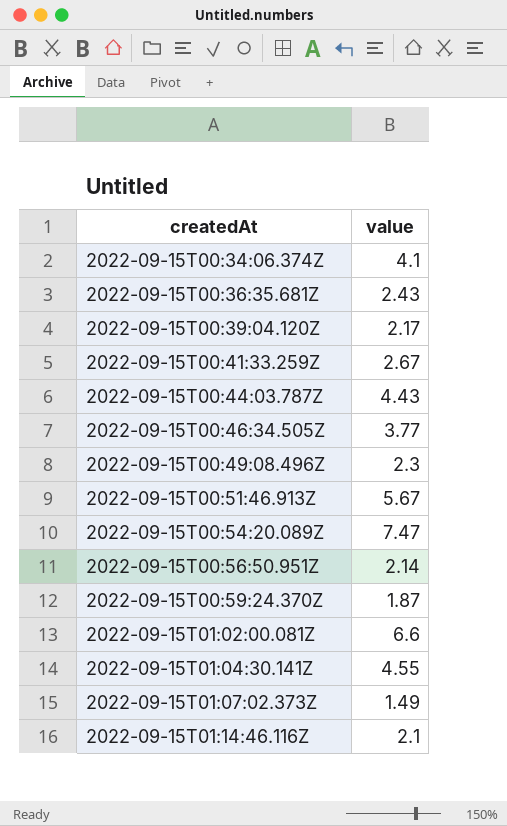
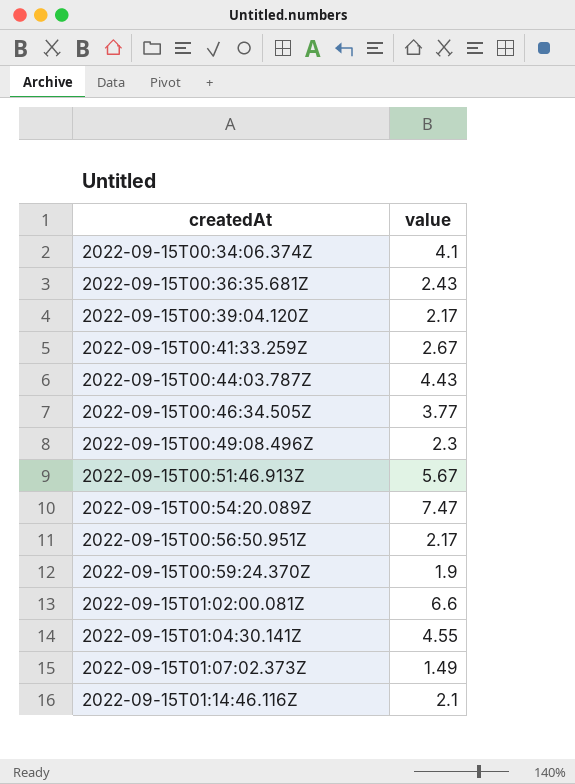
2022-09-15T00:56:50.951Z | value: 2.14 -> 2.17
2022-09-15T00:59:24.370Z | value: 1.87 -> 1.9

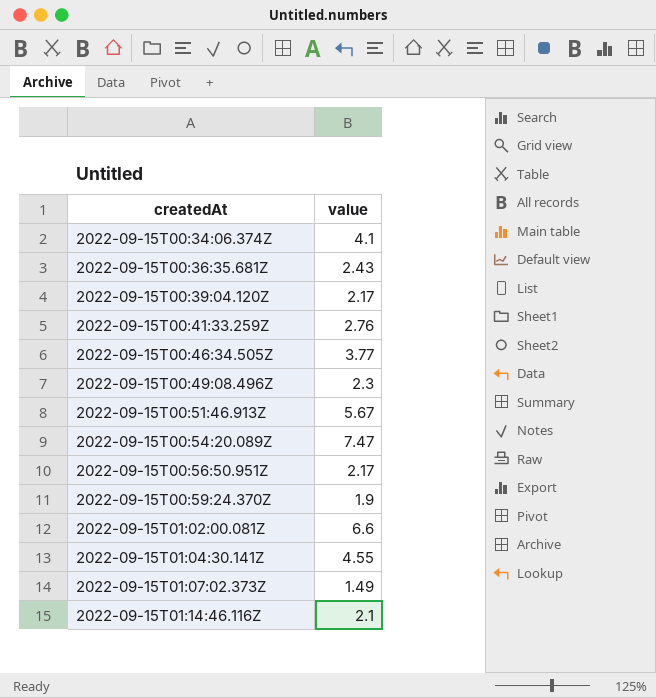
row 2022-09-15T00:44:03.787Z: 4.43 -> none
2022-09-15T00:41:33.259Z | value: 2.67 -> 2.76

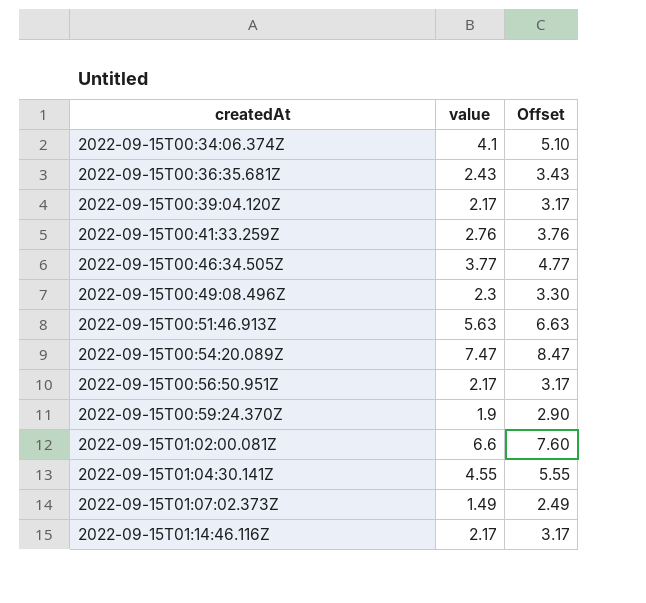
column Offset | formula: none -> [value] + 1
2022-09-15T00:51:46.913Z | value: 5.67 -> 5.63
2022-09-15T01:14:46.116Z | value: 2.1 -> 2.17

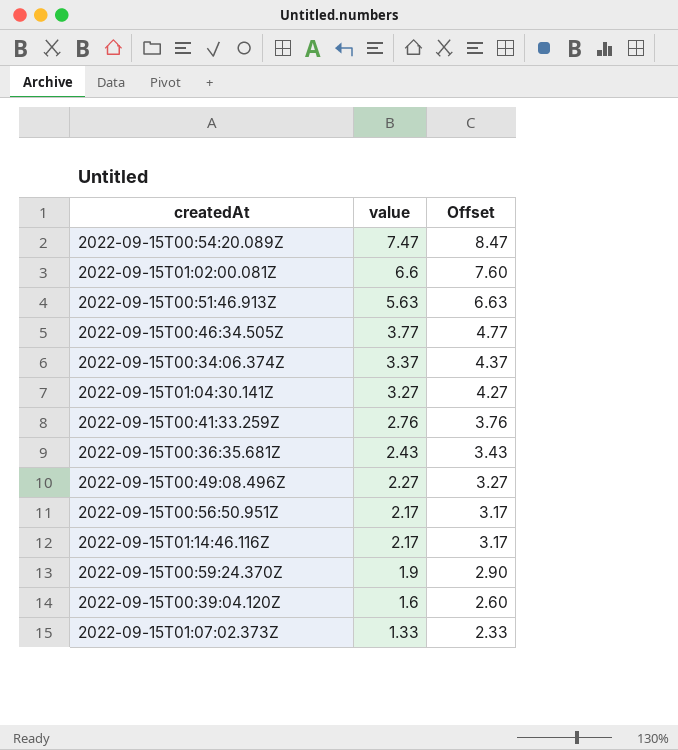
row order: createdAt ascending -> value descending
2022-09-15T00:34:06.374Z | value: 4.1 -> 3.37
2022-09-15T00:34:06.374Z | Offset: 5.10 -> 4.37
2022-09-15T01:04:30.141Z | value: 4.55 -> 3.27
2022-09-15T01:04:30.141Z | Offset: 5.55 -> 4.27
2022-09-15T00:49:08.496Z | value: 2.3 -> 2.27
2022-09-15T00:49:08.496Z | Offset: 3.30 -> 3.27
2022-09-15T00:39:04.120Z | value: 2.17 -> 1.6
2022-09-15T00:39:04.120Z | Offset: 3.17 -> 2.60
2022-09-15T01:07:02.373Z | value: 1.49 -> 1.33
2022-09-15T01:07:02.373Z | Offset: 2.49 -> 2.33

